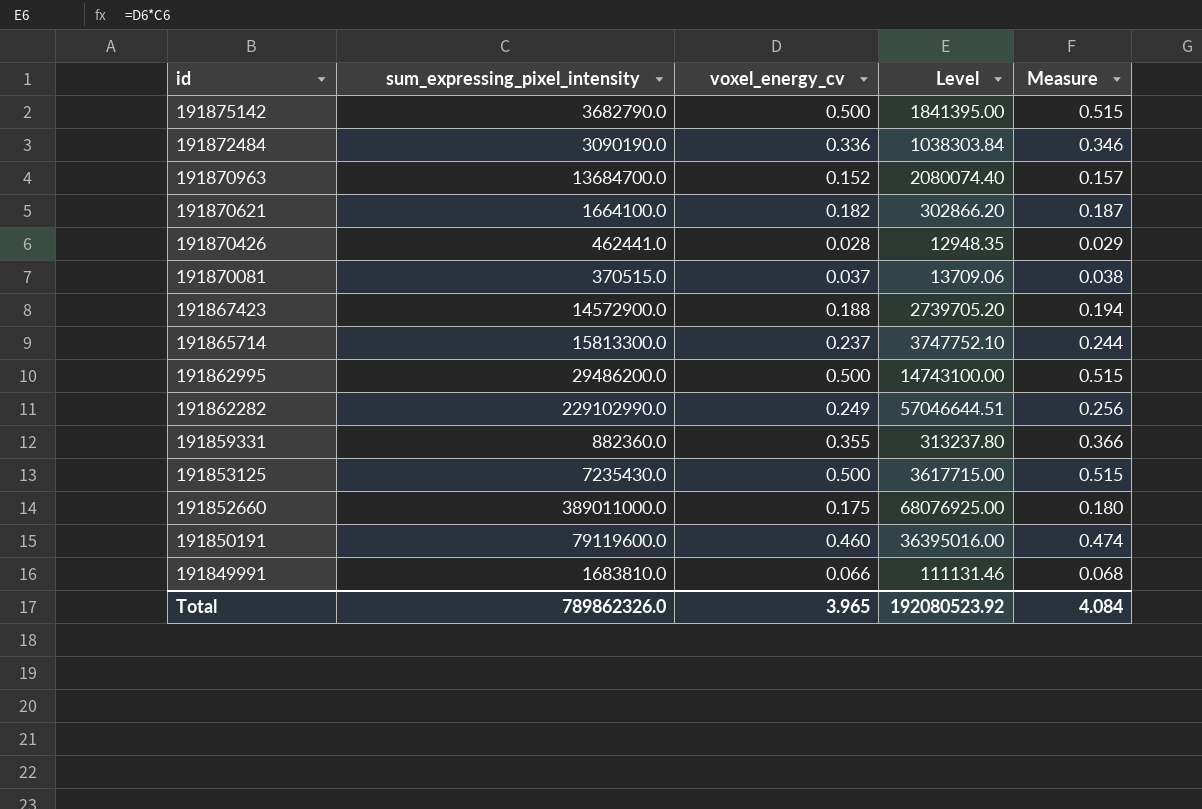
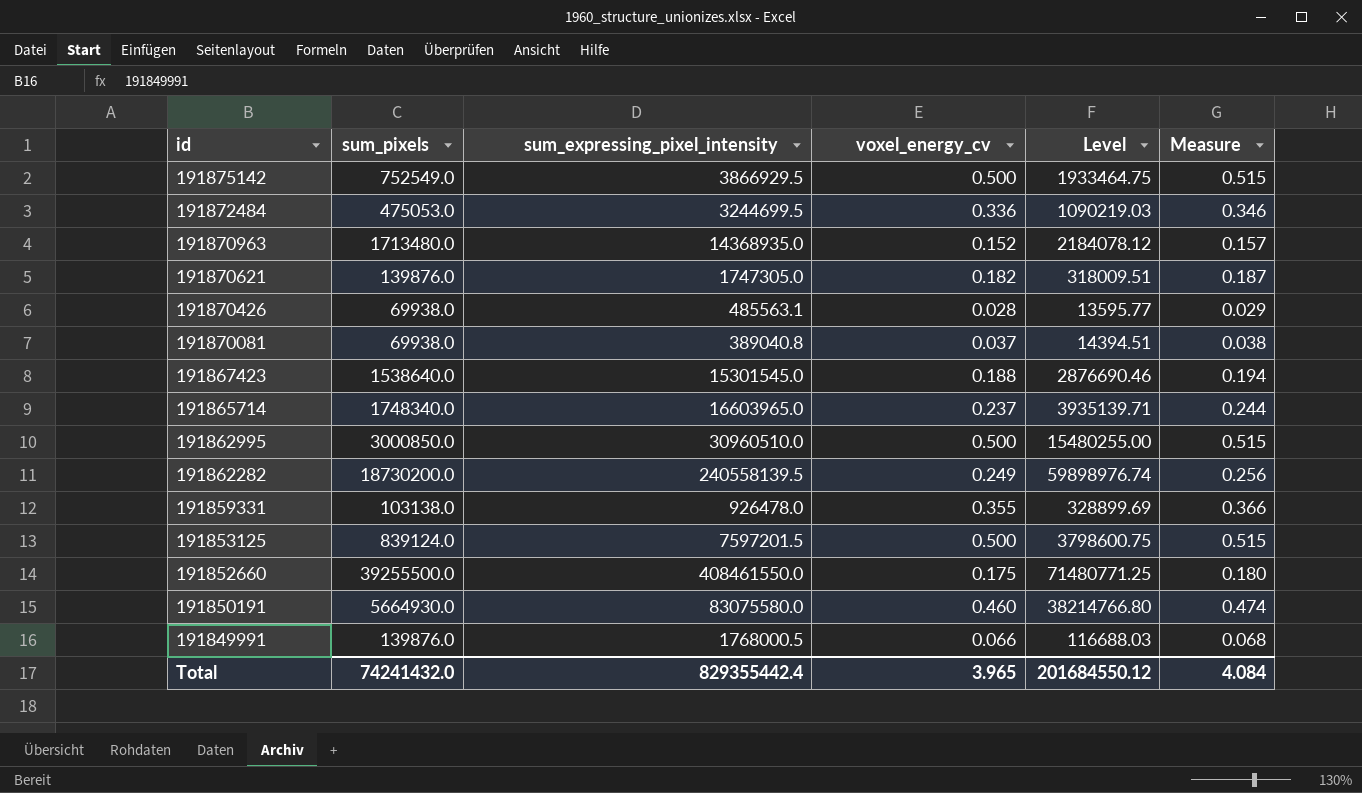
column sum_pixels | position: none -> 2
191875142 | sum_expressing_pixel_intensity: 3682790.0 -> 3866929.5
191875142 | Level: 1841395.00 -> 1933464.75
191872484 | sum_expressing_pixel_intensity: 3090190.0 -> 3244699.5
191872484 | Level: 1038303.84 -> 1090219.03
191870963 | sum_expressing_pixel_intensity: 13684700.0 -> 14368935.0
191870963 | Level: 2080074.40 -> 2184078.12
191870621 | sum_expressing_pixel_intensity: 1664100.0 -> 1747305.0
191870621 | Level: 302866.20 -> 318009.51
191870426 | sum_expressing_pixel_intensity: 462441.0 -> 485563.1
191870426 | Level: 12948.35 -> 13595.77
191870081 | sum_expressing_pixel_intensity: 370515.0 -> 389040.8
191870081 | Level: 13709.06 -> 14394.51
191867423 | sum_expressing_pixel_intensity: 14572900.0 -> 15301545.0
191867423 | Level: 2739705.20 -> 2876690.46
191865714 | sum_expressing_pixel_intensity: 15813300.0 -> 16603965.0
191865714 | Level: 3747752.10 -> 3935139.71
191862995 | sum_expressing_pixel_intensity: 29486200.0 -> 30960510.0
191862995 | Level: 14743100.00 -> 15480255.00
191862282 | sum_expressing_pixel_intensity: 229102990.0 -> 240558139.5
191862282 | Level: 57046644.51 -> 59898976.74
191859331 | sum_expressing_pixel_intensity: 882360.0 -> 926478.0
191859331 | Level: 313237.80 -> 328899.69
191853125 | sum_expressing_pixel_intensity: 7235430.0 -> 7597201.5
191853125 | Level: 3617715.00 -> 3798600.75
191852660 | sum_expressing_pixel_intensity: 389011000.0 -> 408461550.0
191852660 | Level: 68076925.00 -> 71480771.25
191850191 | sum_expressing_pixel_intensity: 79119600.0 -> 83075580.0
191850191 | Level: 36395016.00 -> 38214766.80
191849991 | sum_expressing_pixel_intensity: 1683810.0 -> 1768000.5
191849991 | Level: 111131.46 -> 116688.03
Total | sum_expressing_pixel_intensity: 789862326.0 -> 829355442.4
Total | Level: 192080523.92 -> 201684550.12

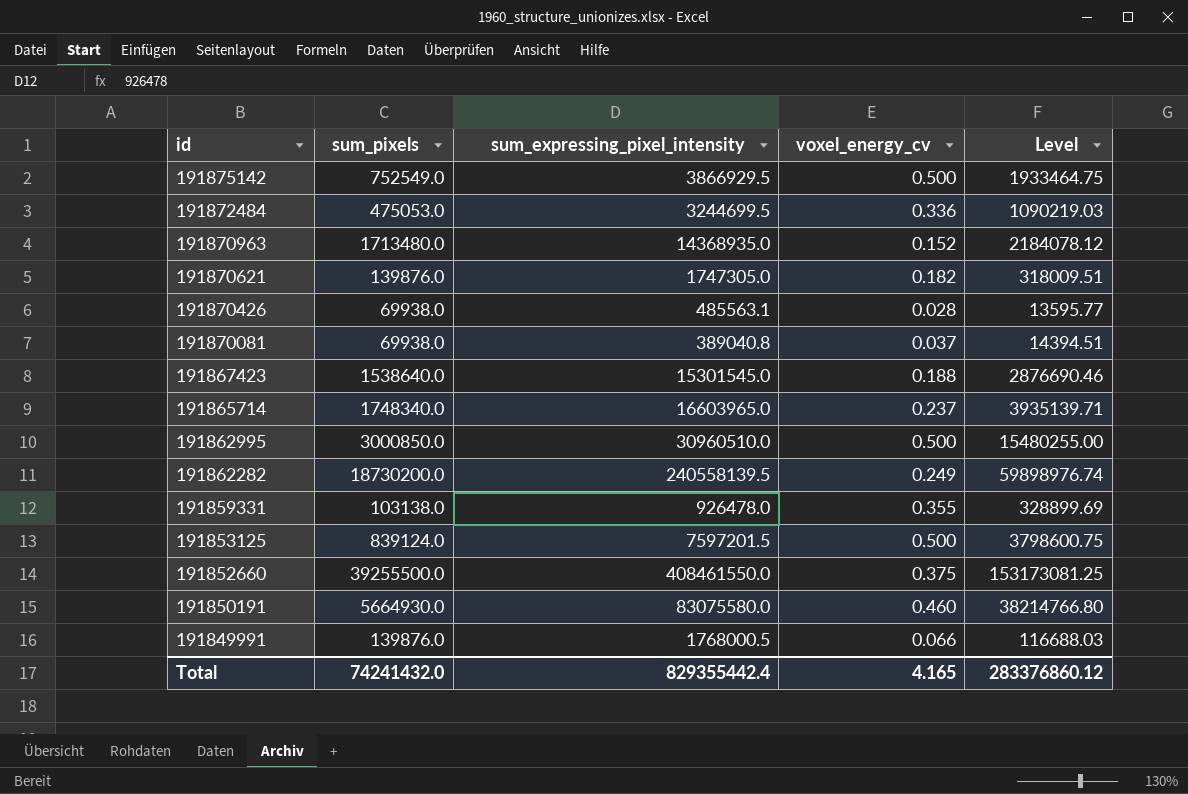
column Measure | formula: [voxel_energy_cv] * 1.03 -> none
191852660 | voxel_energy_cv: 0.175 -> 0.375
191852660 | Level: 71480771.25 -> 153173081.25
Total | voxel_energy_cv: 3.965 -> 4.165
Total | Level: 201684550.12 -> 283376860.12

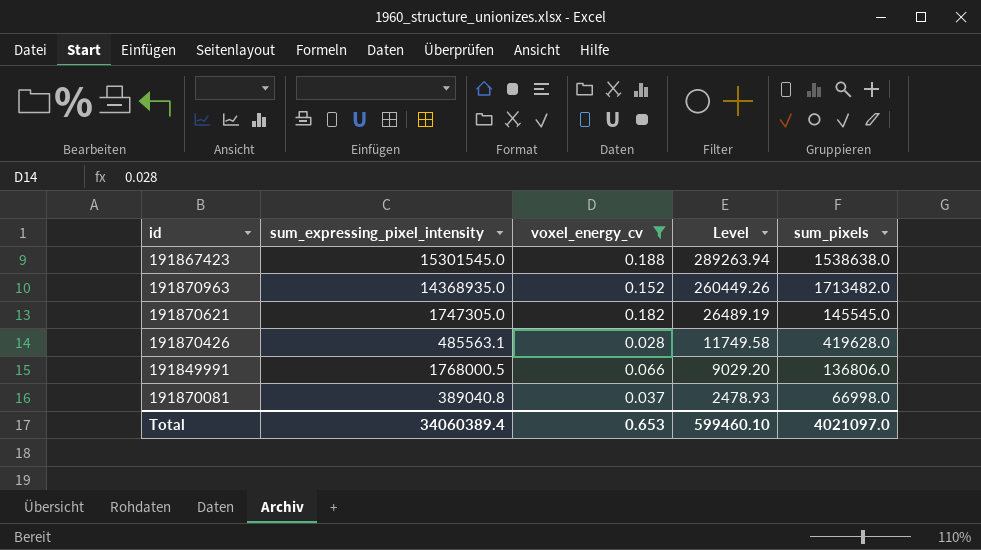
filter: none -> voxel_energy_cv <= 0.188
row order: id descending -> Level descending
column Level | formula: [sum_expressing_pixel_intensity] * [voxel_energy_cv] -> [voxel_energy_cv] * [sum_pixels]
column sum_pixels | position: 2 -> 5
191867423 | sum_pixels: 1538640.0 -> 1538638.0
191870963 | sum_pixels: 1713480.0 -> 1713482.0
191870621 | sum_pixels: 139876.0 -> 145545.0
191870426 | sum_pixels: 69938.0 -> 419628.0
191849991 | sum_pixels: 139876.0 -> 136806.0
191870081 | sum_pixels: 69938.0 -> 66998.0
Total | sum_expressing_pixel_intensity: 829355442.4 -> 34060389.4
Total | voxel_energy_cv: 4.165 -> 0.653
Total | Level: 283376860.12 -> 599460.10
Total | sum_pixels: 74241432.0 -> 4021097.0

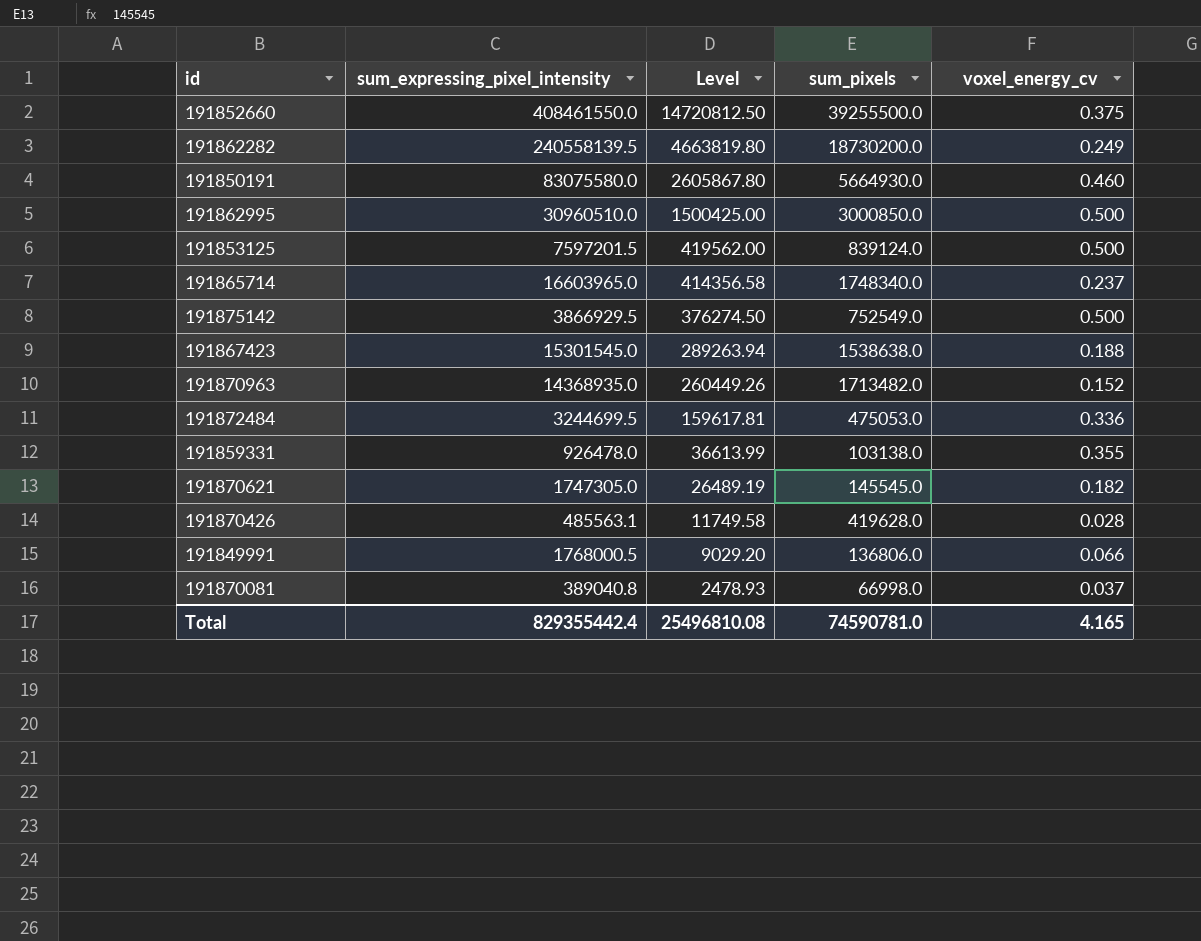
filter: voxel_energy_cv <= 0.188 -> none
column voxel_energy_cv | position: 3 -> 5
Total | sum_expressing_pixel_intensity: 34060389.4 -> 829355442.4
Total | Level: 599460.10 -> 25496810.08
Total | sum_pixels: 4021097.0 -> 74590781.0
Total | voxel_energy_cv: 0.653 -> 4.165

